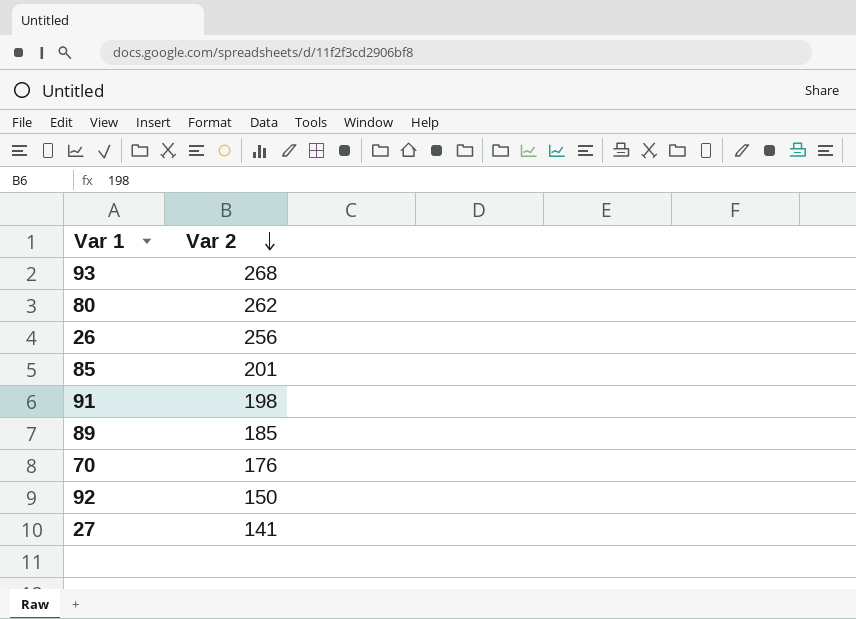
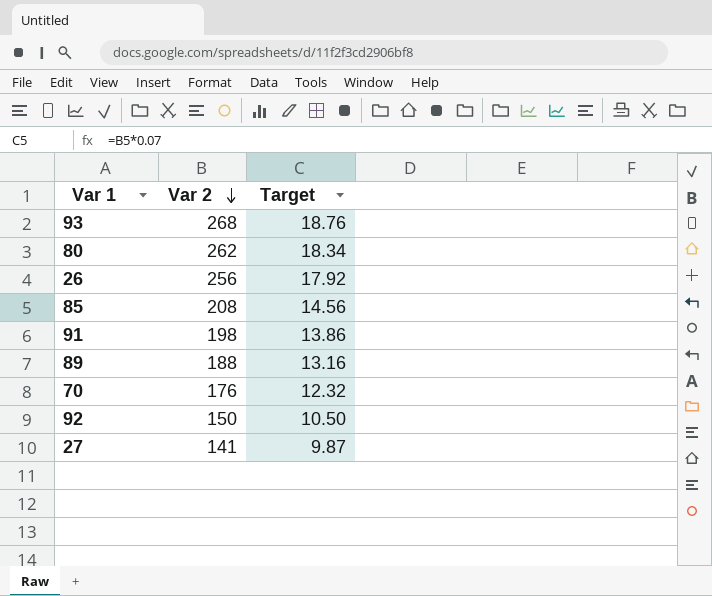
column Target | formula: none -> [Var 2] * 0.07
85 | Var 2: 201 -> 208
89 | Var 2: 185 -> 188

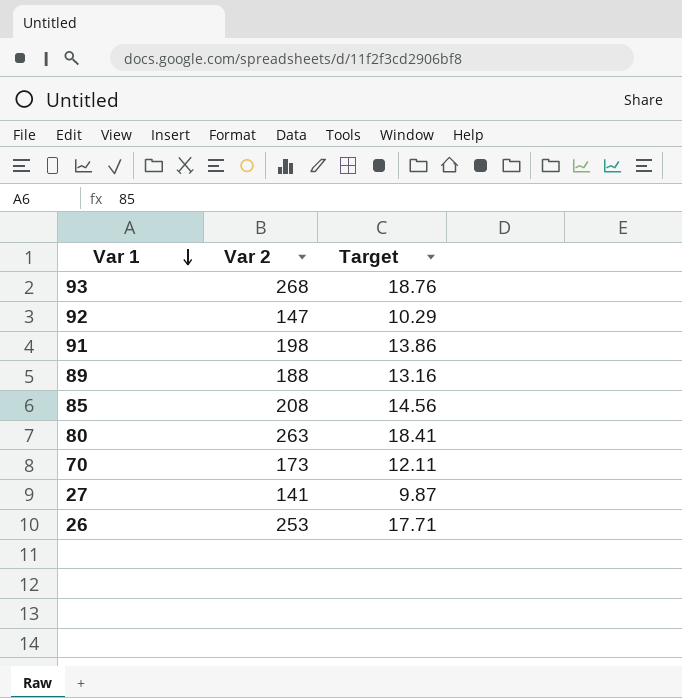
row order: Var 2 descending -> Var 1 descending
92 | Var 2: 150 -> 147
92 | Target: 10.50 -> 10.29
80 | Var 2: 262 -> 263
80 | Target: 18.34 -> 18.41
70 | Var 2: 176 -> 173
70 | Target: 12.32 -> 12.11
26 | Var 2: 256 -> 253
26 | Target: 17.92 -> 17.71

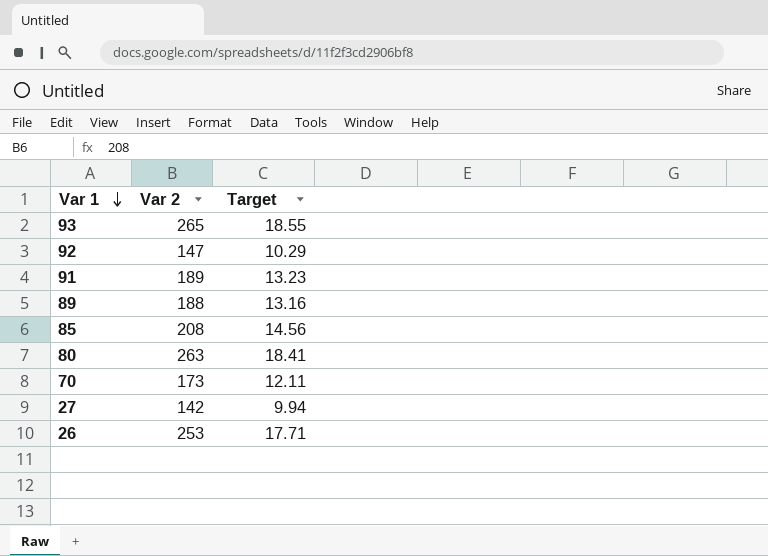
93 | Var 2: 268 -> 265
93 | Target: 18.76 -> 18.55
91 | Var 2: 198 -> 189
91 | Target: 13.86 -> 13.23
27 | Var 2: 141 -> 142
27 | Target: 9.87 -> 9.94

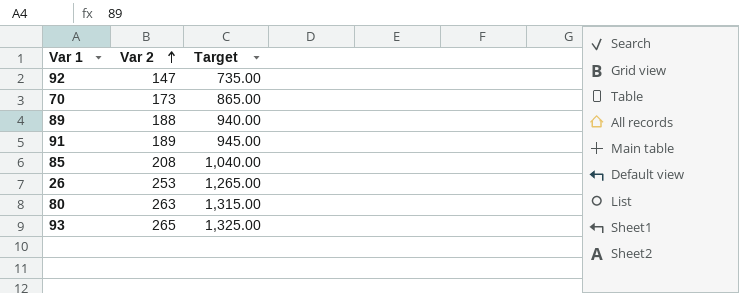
row order: Var 1 descending -> Var 2 ascending
column Target | formula: [Var 2] * 0.07 -> [Var 2] * 5
row 27: 142 | 9.94 -> none

